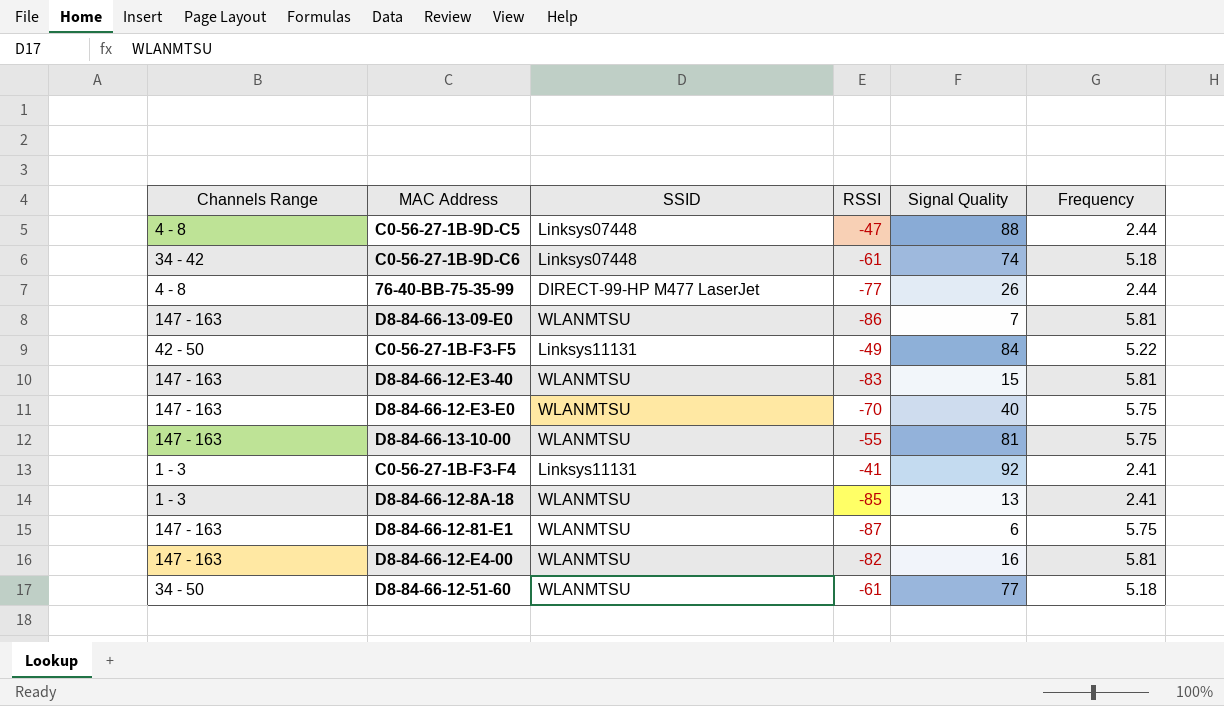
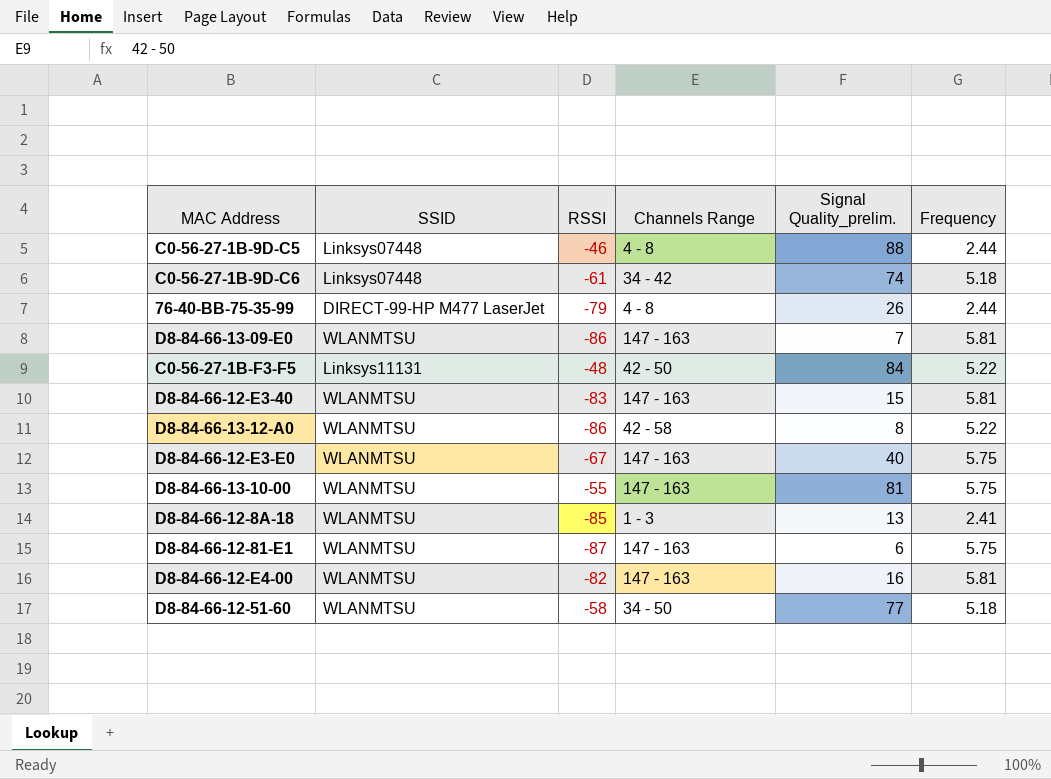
column Channels Range | position: 1 -> 4
column name: Signal Quality -> Signal Quality_prelim.
row C0-56-27-1B-F3-F4: 1 - 3 | Linksys11131 | -41 | 92 | 2.41 -> none
C0-56-27-1B-9D-C5 | RSSI: -47 -> -46
76-40-BB-75-35-99 | RSSI: -77 -> -79
C0-56-27-1B-F3-F5 | RSSI: -49 -> -48
row D8-84-66-13-12-A0: none -> WLANMTSU | -86 | 42 - 58 | 8 | 5.22
D8-84-66-12-E3-E0 | RSSI: -70 -> -67
D8-84-66-12-51-60 | RSSI: -61 -> -58

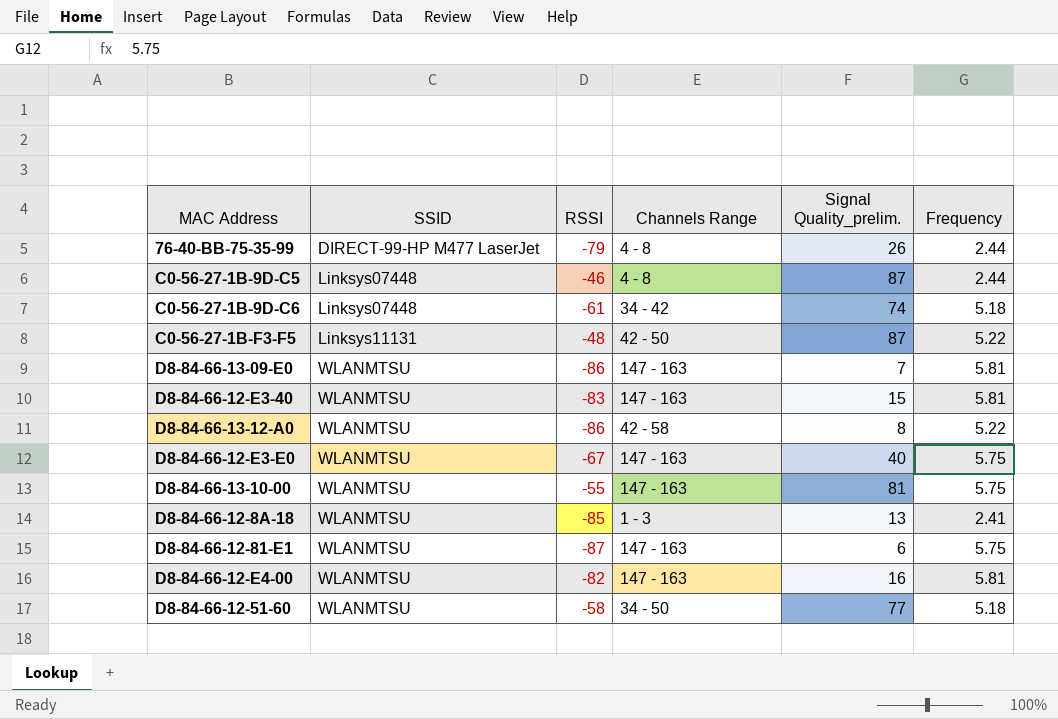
row order: none -> SSID ascending
C0-56-27-1B-9D-C5 | Signal Quality_prelim.: 88 -> 87
C0-56-27-1B-F3-F5 | Signal Quality_prelim.: 84 -> 87

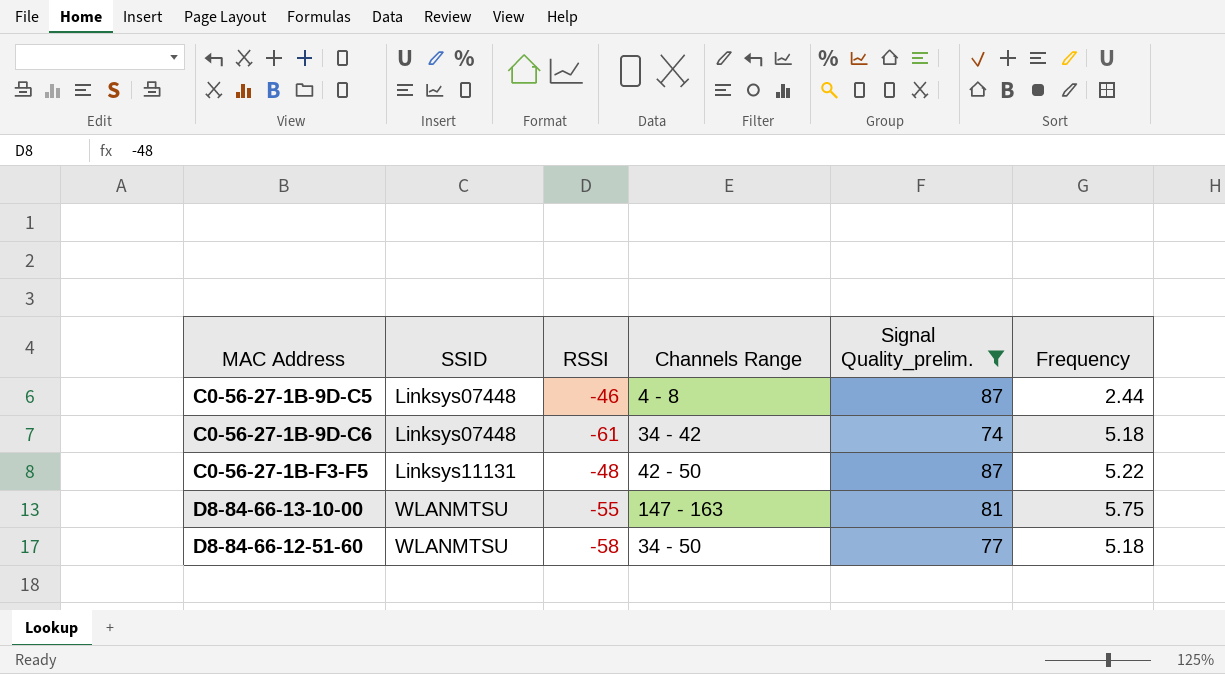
filter: none -> Signal Quality_prelim. >= 74

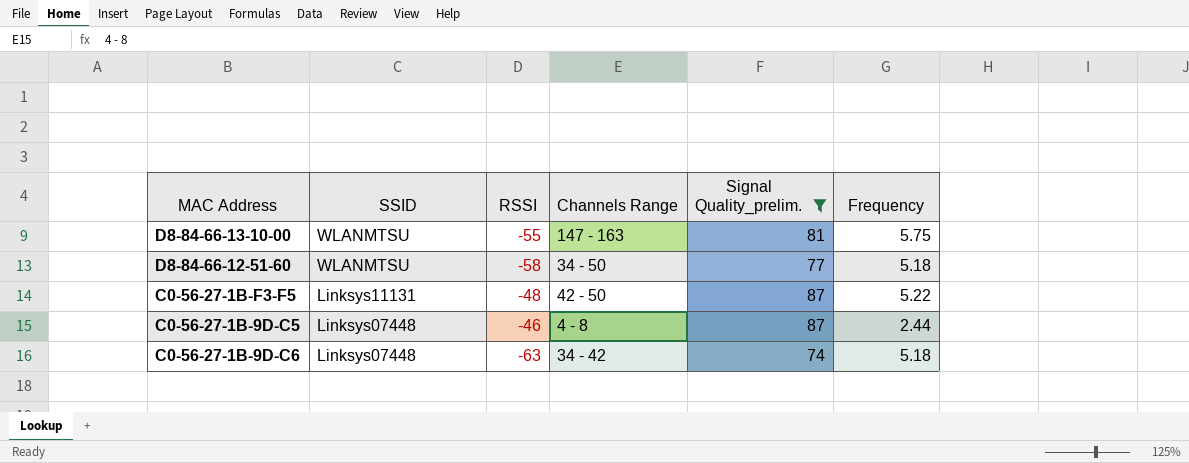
row order: SSID ascending -> SSID descending
C0-56-27-1B-9D-C6 | RSSI: -61 -> -63

